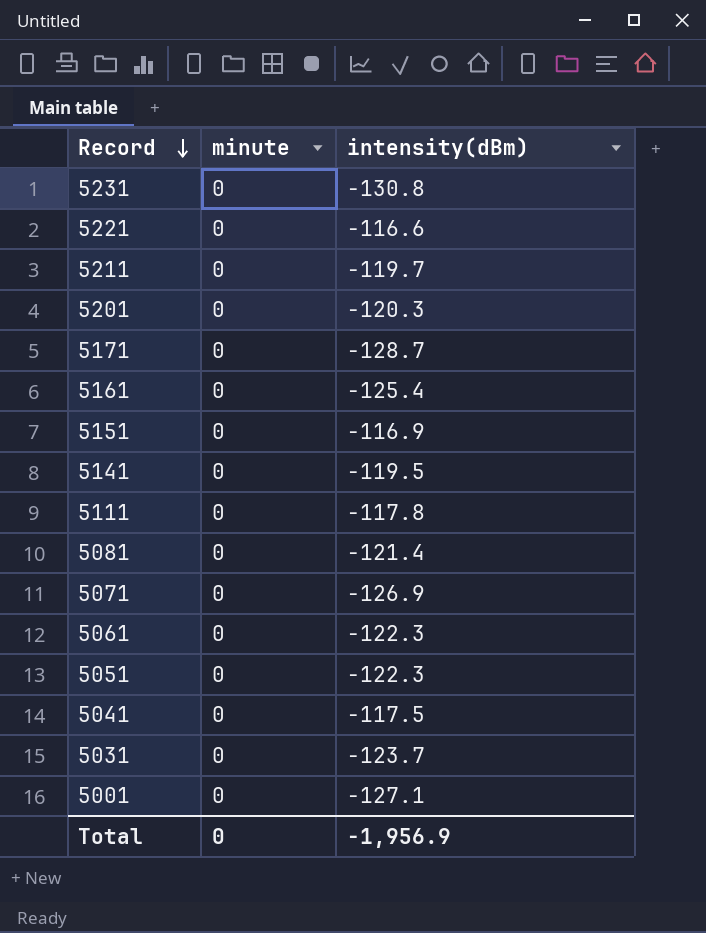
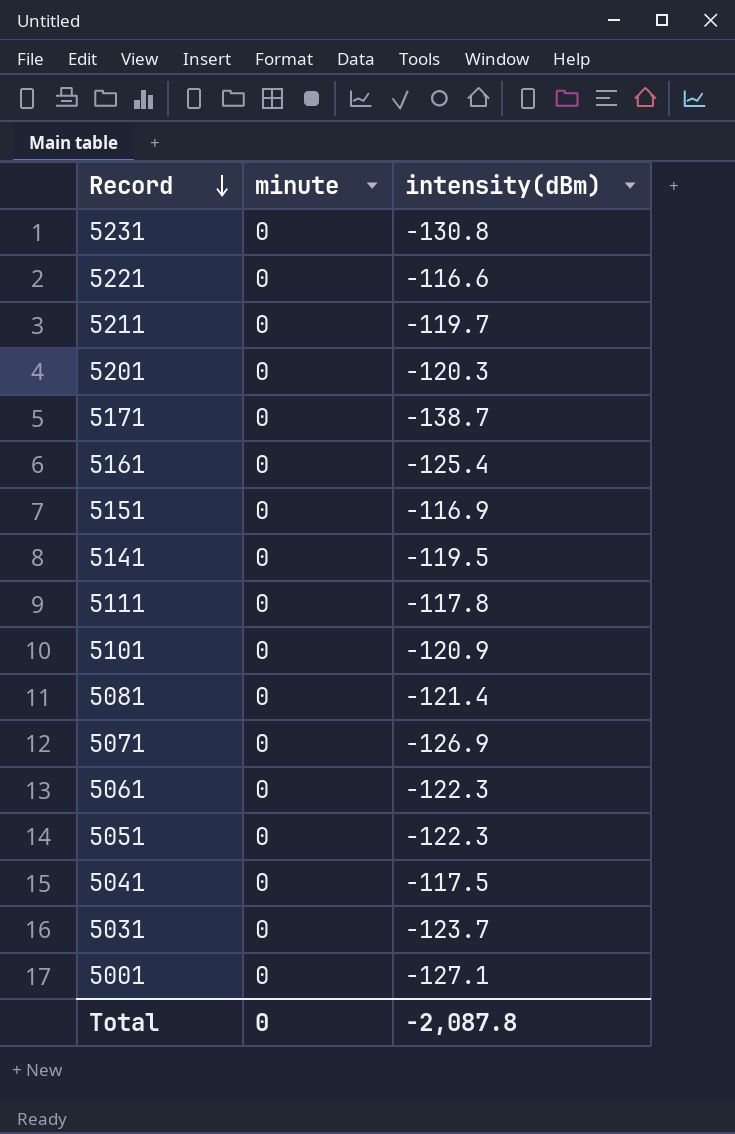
5171 | intensity(dBm): -128.7 -> -138.7
row 5101: none -> 0 | -120.9
Total | intensity(dBm): -1,956.9 -> -2,087.8

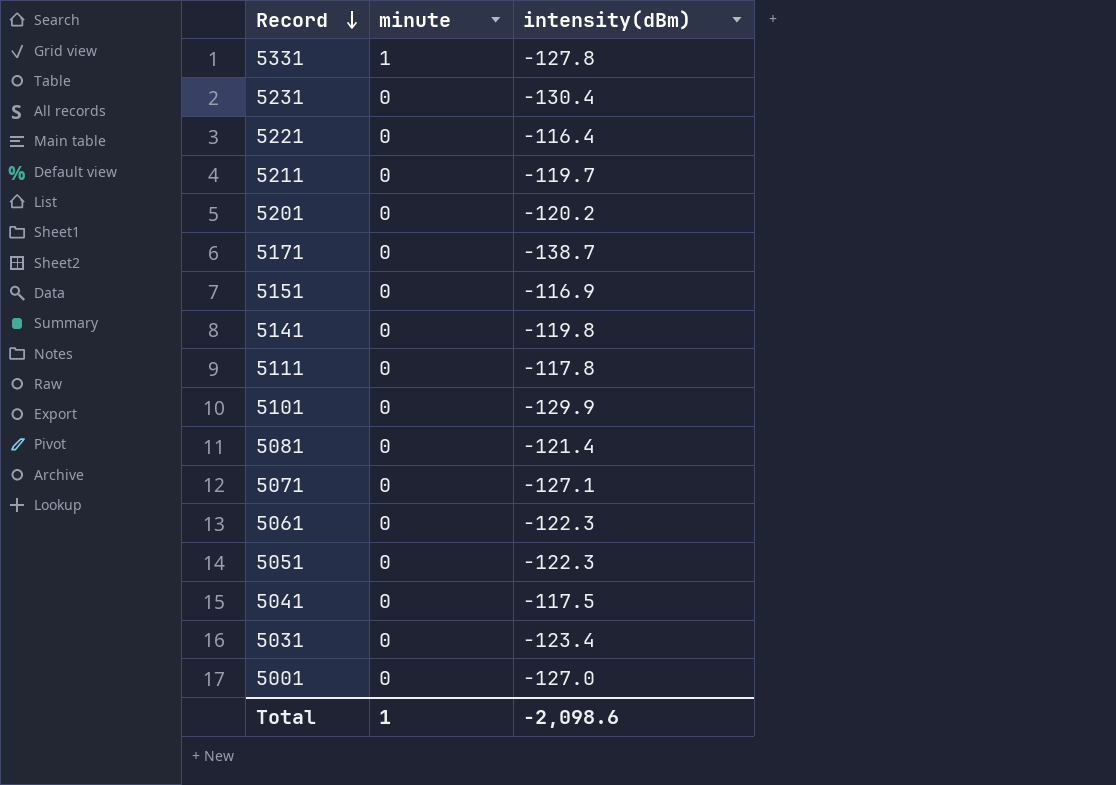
row 5161: 0 | -125.4 -> none
row 5331: none -> 1 | -127.8
5231 | intensity(dBm): -130.8 -> -130.4
5221 | intensity(dBm): -116.6 -> -116.4
5201 | intensity(dBm): -120.3 -> -120.2
5141 | intensity(dBm): -119.5 -> -119.8
5101 | intensity(dBm): -120.9 -> -129.9
5071 | intensity(dBm): -126.9 -> -127.1
5031 | intensity(dBm): -123.7 -> -123.4
5001 | intensity(dBm): -127.1 -> -127.0
Total | minute: 0 -> 1
Total | intensity(dBm): -2,087.8 -> -2,098.6

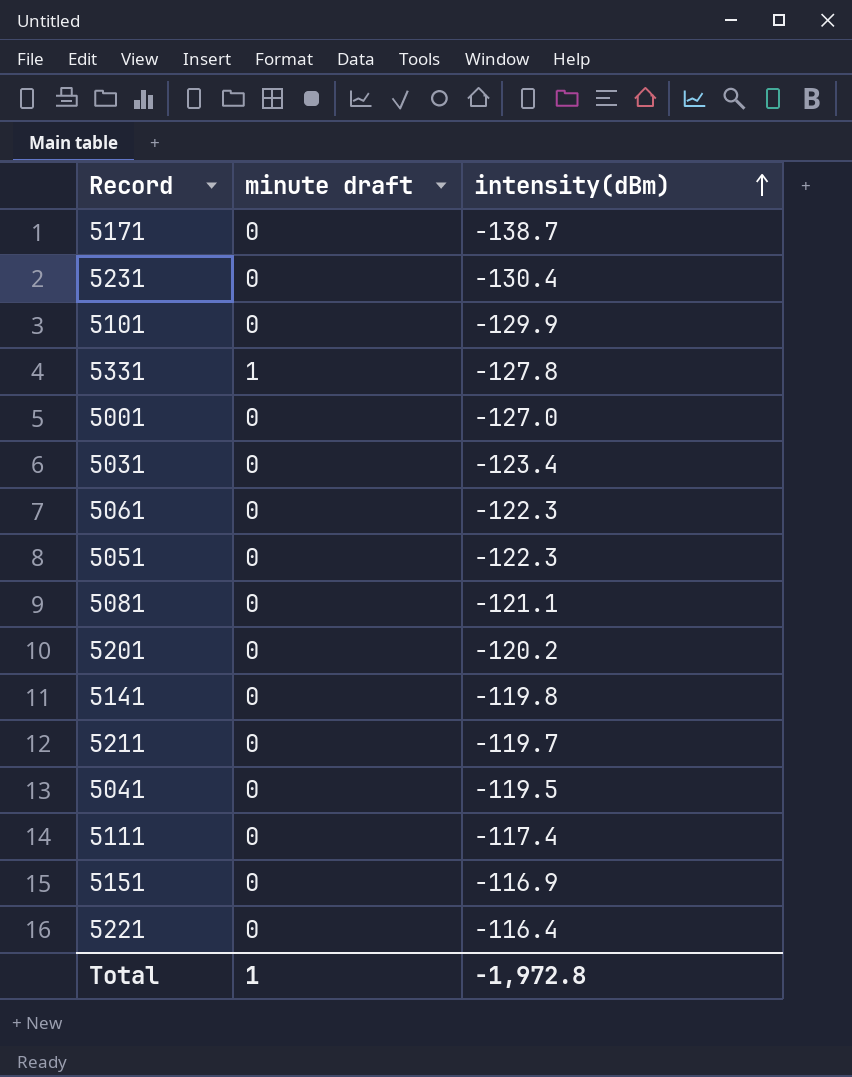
row order: Record descending -> intensity(dBm) ascending
column name: minute -> minute draft
row 5071: 0 | -127.1 -> none
5081 | intensity(dBm): -121.4 -> -121.1
5041 | intensity(dBm): -117.5 -> -119.5
5111 | intensity(dBm): -117.8 -> -117.4
Total | intensity(dBm): -2,098.6 -> -1,972.8

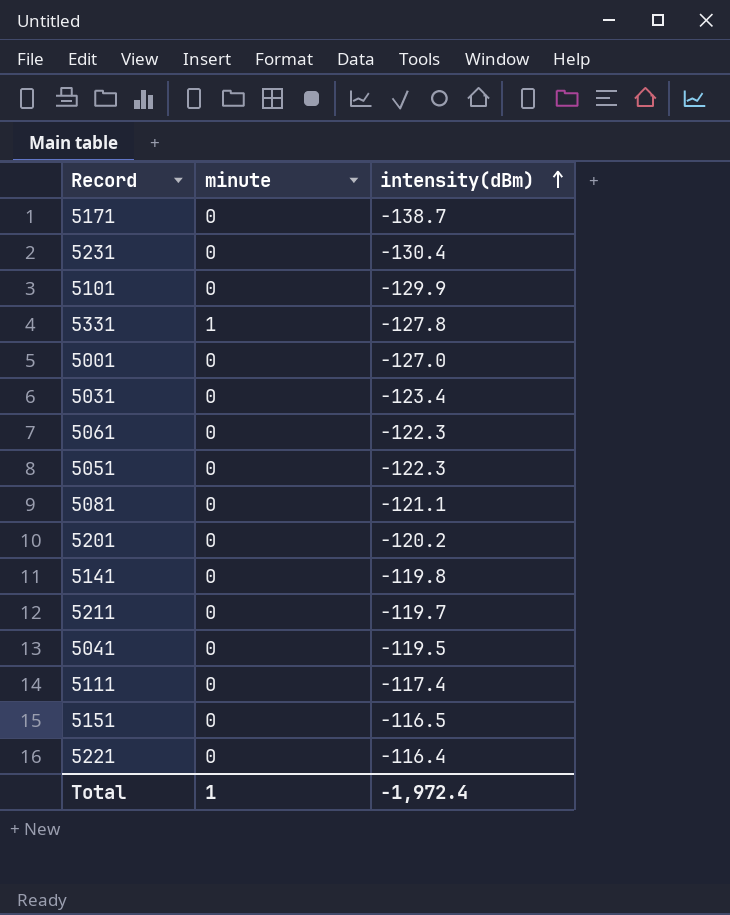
column name: minute draft -> minute
5151 | intensity(dBm): -116.9 -> -116.5
Total | intensity(dBm): -1,972.8 -> -1,972.4

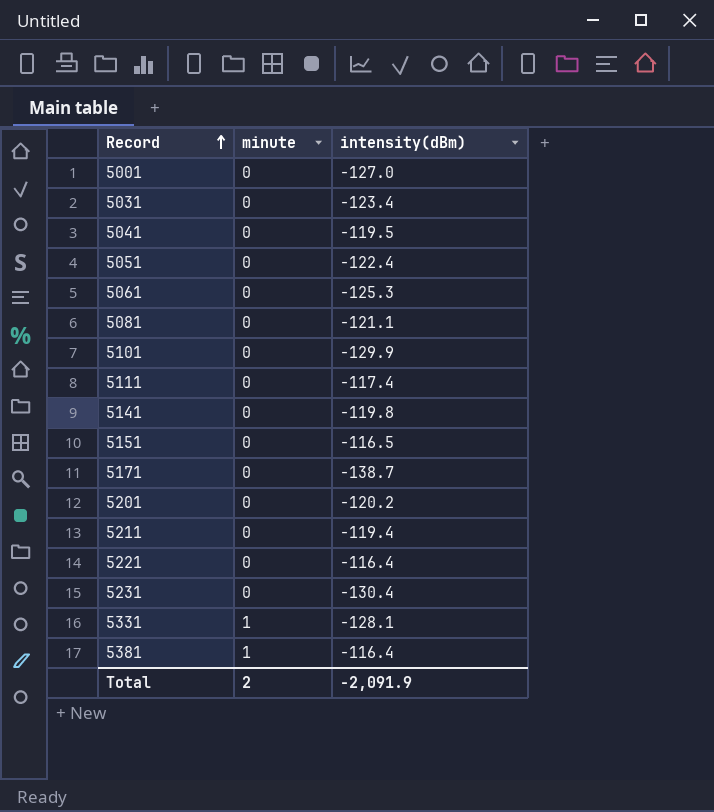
row order: intensity(dBm) ascending -> Record ascending
5051 | intensity(dBm): -122.3 -> -122.4
5061 | intensity(dBm): -122.3 -> -125.3
5211 | intensity(dBm): -119.7 -> -119.4
5331 | intensity(dBm): -127.8 -> -128.1
row 5381: none -> 1 | -116.4
Total | minute: 1 -> 2
Total | intensity(dBm): -1,972.4 -> -2,091.9

